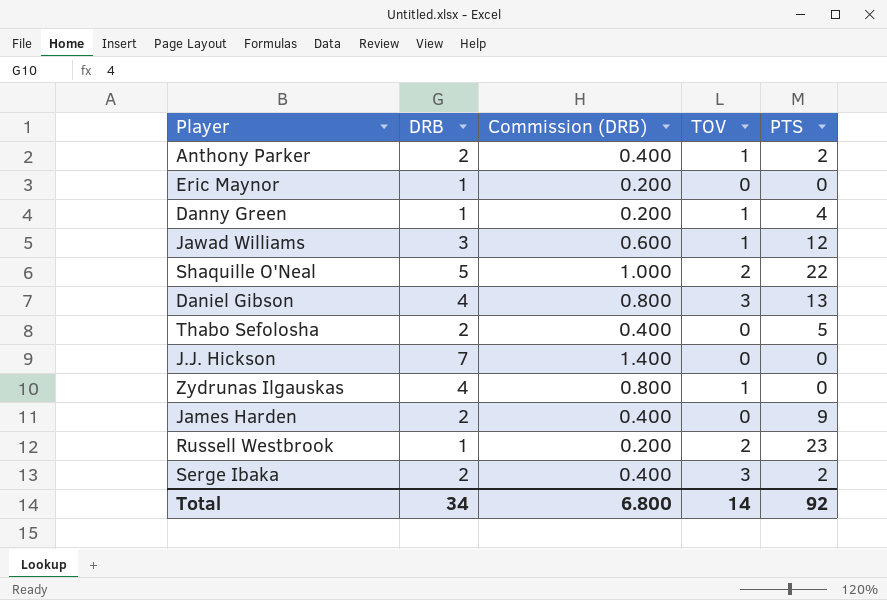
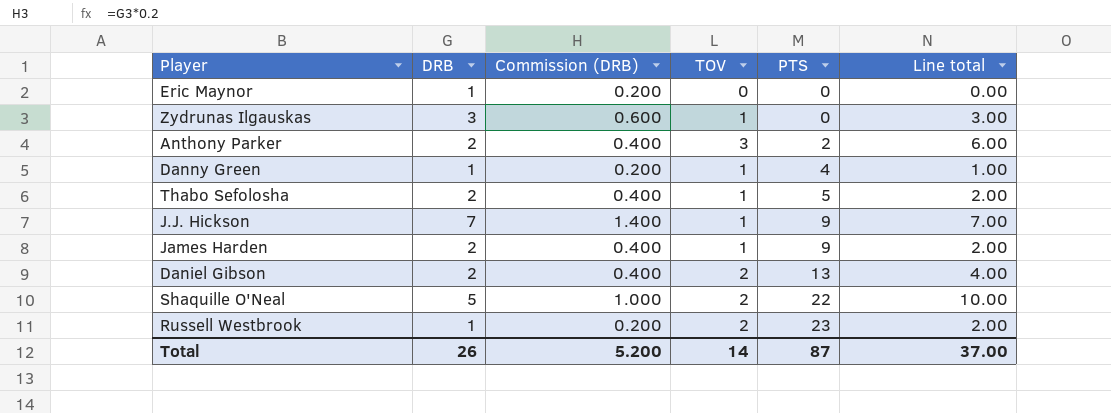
row order: none -> PTS ascending
column Line total | formula: none -> [DRB] * [TOV]
row Jawad Williams: 3 | 0.600 | 1 | 12 -> none
row Serge Ibaka: 2 | 0.400 | 3 | 2 -> none
Zydrunas Ilgauskas | DRB: 4 -> 3
Zydrunas Ilgauskas | Commission (DRB): 0.800 -> 0.600
Anthony Parker | TOV: 1 -> 3
Thabo Sefolosha | TOV: 0 -> 1
J.J. Hickson | TOV: 0 -> 1
J.J. Hickson | PTS: 0 -> 9
James Harden | TOV: 0 -> 1
Daniel Gibson | DRB: 4 -> 2
Daniel Gibson | Commission (DRB): 0.800 -> 0.400
Daniel Gibson | TOV: 3 -> 2
Total | DRB: 34 -> 26
Total | Commission (DRB): 6.800 -> 5.200
Total | PTS: 92 -> 87

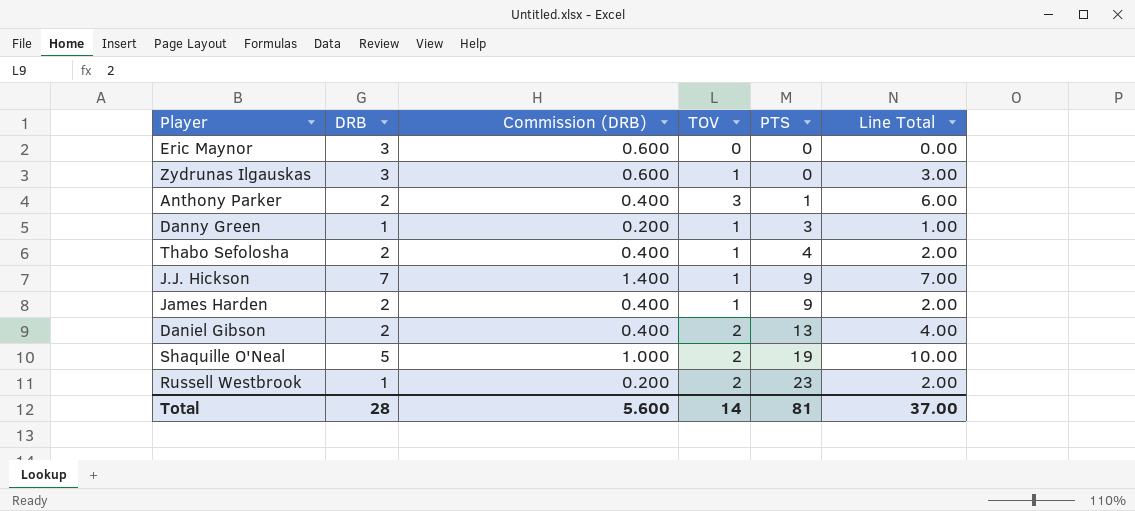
column name: Line total -> Line Total
Eric Maynor | DRB: 1 -> 3
Eric Maynor | Commission (DRB): 0.200 -> 0.600
Anthony Parker | PTS: 2 -> 1
Danny Green | PTS: 4 -> 3
Thabo Sefolosha | PTS: 5 -> 4
Shaquille O'Neal | PTS: 22 -> 19
Total | DRB: 26 -> 28
Total | Commission (DRB): 5.200 -> 5.600
Total | PTS: 87 -> 81

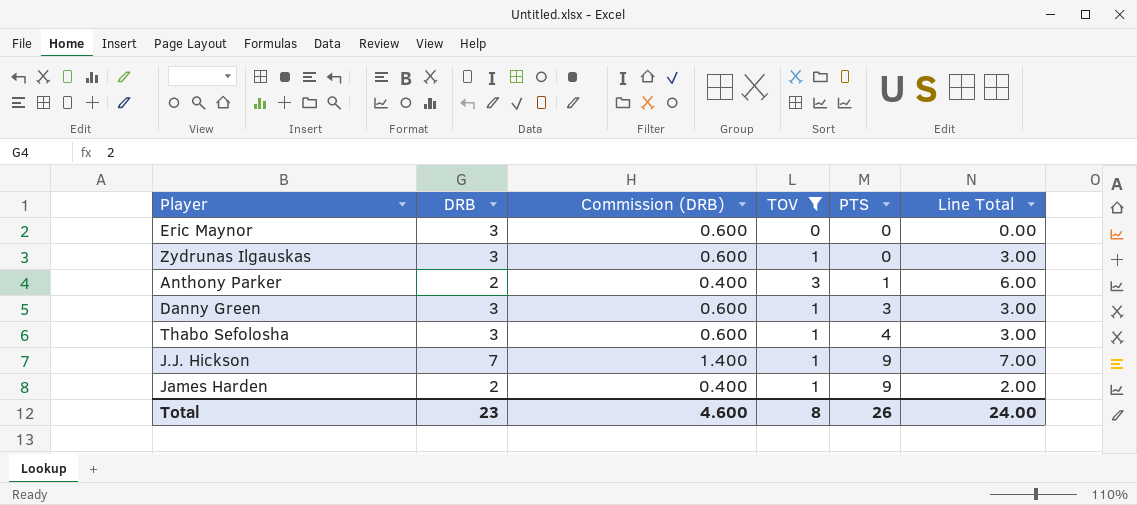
filter: none -> TOV != 2
Danny Green | DRB: 1 -> 3
Danny Green | Commission (DRB): 0.200 -> 0.600
Danny Green | Line Total: 1.00 -> 3.00
Thabo Sefolosha | DRB: 2 -> 3
Thabo Sefolosha | Commission (DRB): 0.400 -> 0.600
Thabo Sefolosha | Line Total: 2.00 -> 3.00
Total | DRB: 28 -> 23
Total | Commission (DRB): 5.600 -> 4.600
Total | TOV: 14 -> 8
Total | PTS: 81 -> 26
Total | Line Total: 37.00 -> 24.00

